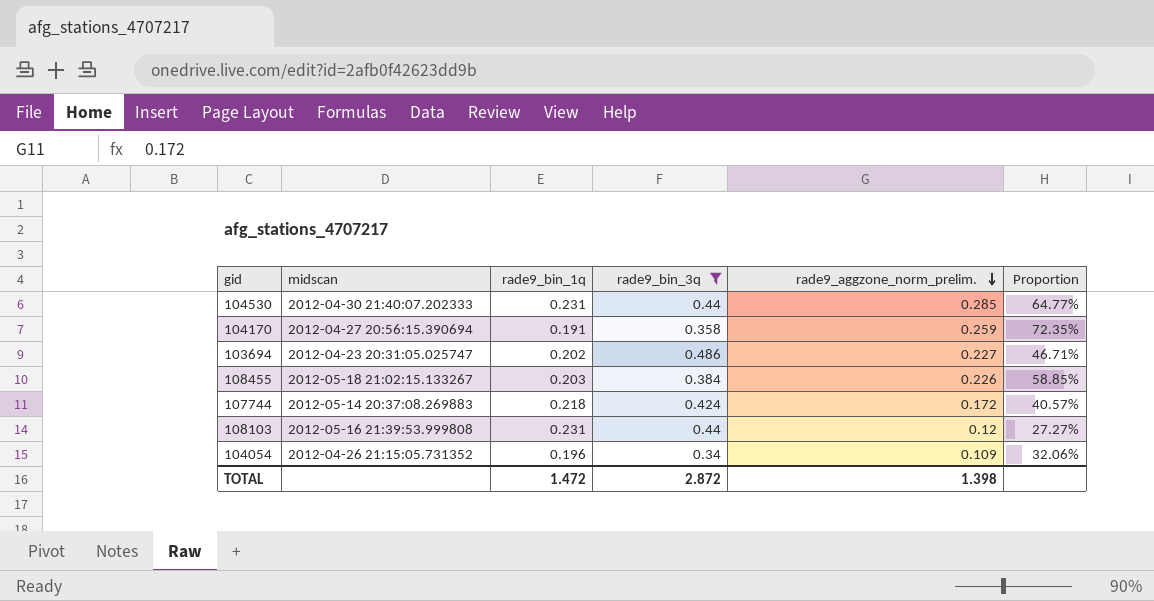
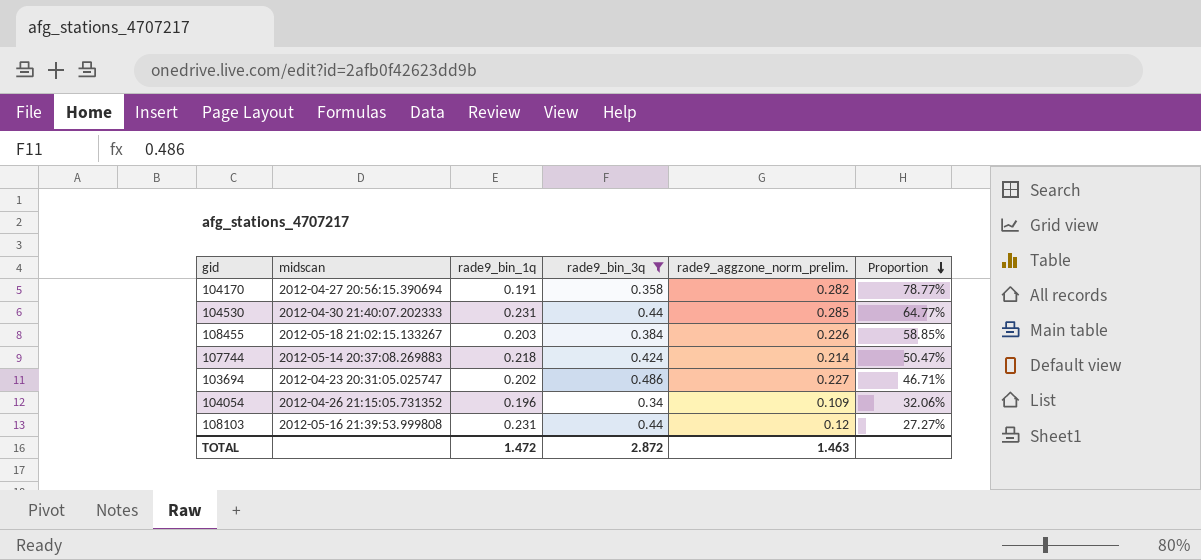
row order: rade9_aggzone_norm_prelim. descending -> Proportion descending
104170 | rade9_aggzone_norm_prelim.: 0.259 -> 0.282
104170 | Proportion: 72.35% -> 78.77%
107744 | rade9_aggzone_norm_prelim.: 0.172 -> 0.214
107744 | Proportion: 40.57% -> 50.47%
TOTAL | rade9_aggzone_norm_prelim.: 1.398 -> 1.463

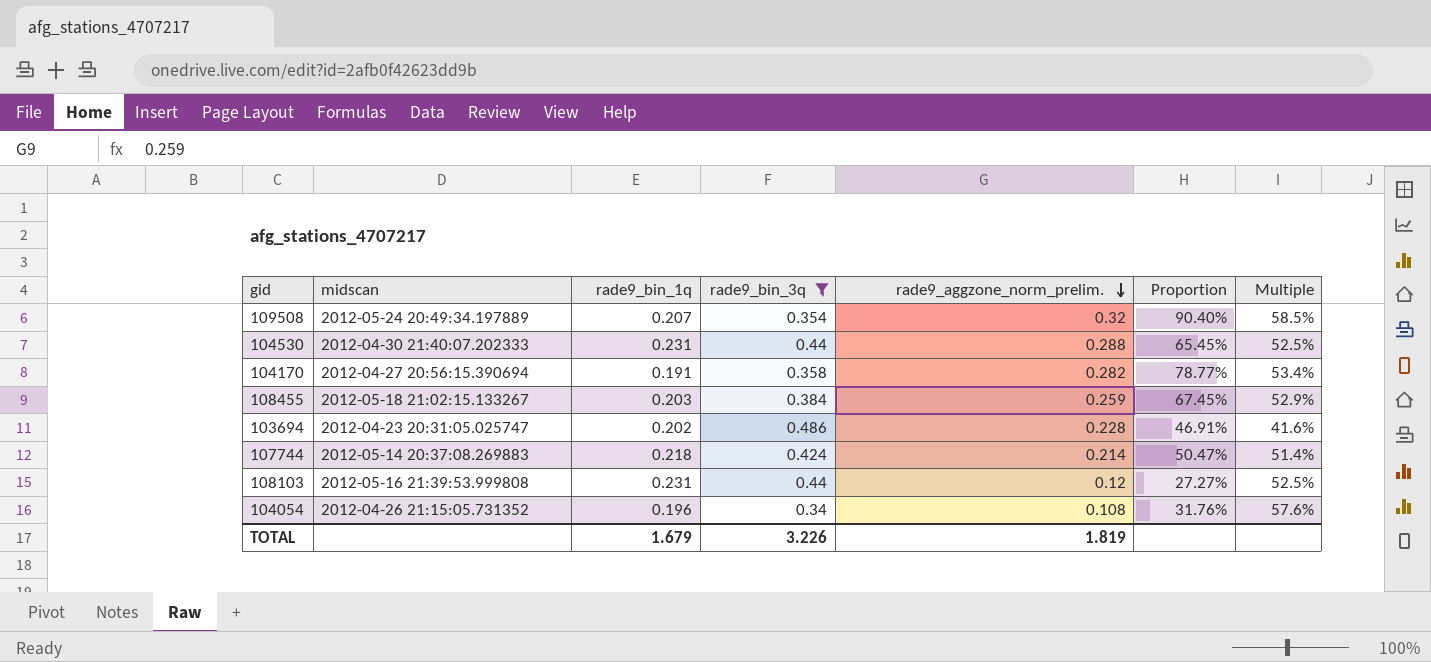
row order: Proportion descending -> rade9_aggzone_norm_prelim. descending
column Multiple | formula: none -> [rade9_bin_1q] / [rade9_bin_3q]
row 109508: none -> 2012-05-24 20:49:34.197889 | 0.207 | 0.354 | 0.32 | 90.40% | 58.5%
104530 | rade9_aggzone_norm_prelim.: 0.285 -> 0.288
104530 | Proportion: 64.77% -> 65.45%
108455 | rade9_aggzone_norm_prelim.: 0.226 -> 0.259
108455 | Proportion: 58.85% -> 67.45%
103694 | rade9_aggzone_norm_prelim.: 0.227 -> 0.228
103694 | Proportion: 46.71% -> 46.91%
104054 | rade9_aggzone_norm_prelim.: 0.109 -> 0.108
104054 | Proportion: 32.06% -> 31.76%
TOTAL | rade9_bin_1q: 1.472 -> 1.679
TOTAL | rade9_bin_3q: 2.872 -> 3.226
TOTAL | rade9_aggzone_norm_prelim.: 1.463 -> 1.819

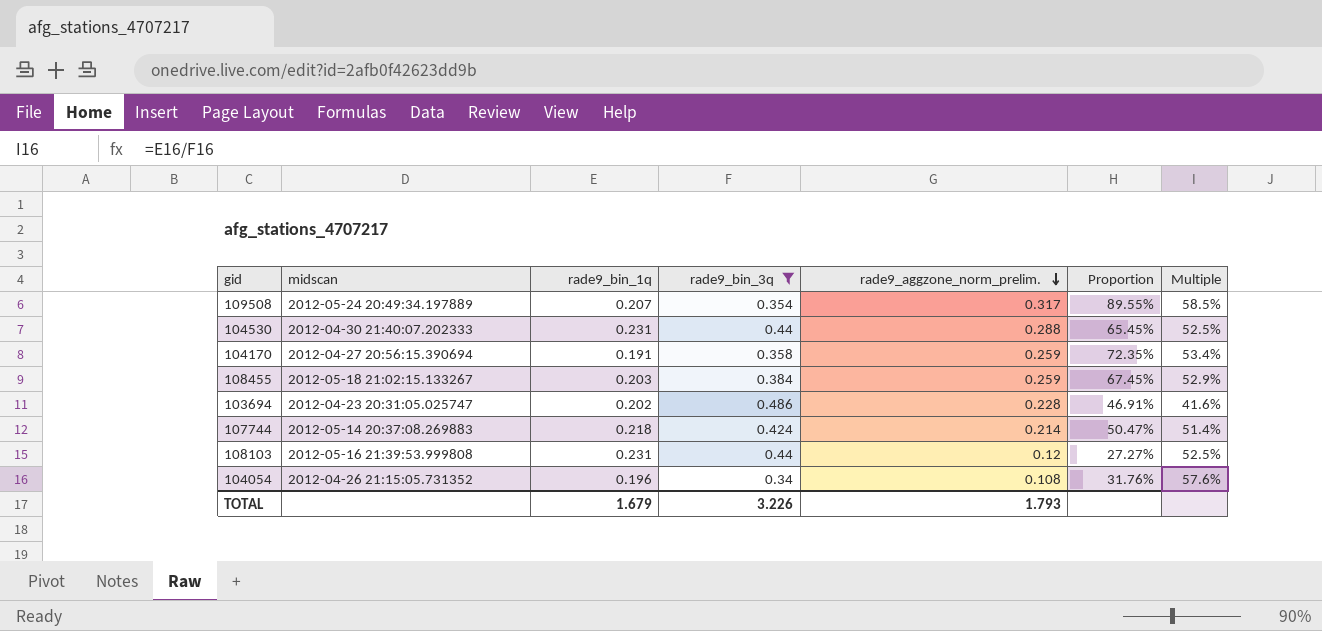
109508 | rade9_aggzone_norm_prelim.: 0.32 -> 0.317
109508 | Proportion: 90.40% -> 89.55%
104170 | rade9_aggzone_norm_prelim.: 0.282 -> 0.259
104170 | Proportion: 78.77% -> 72.35%
TOTAL | rade9_aggzone_norm_prelim.: 1.819 -> 1.793

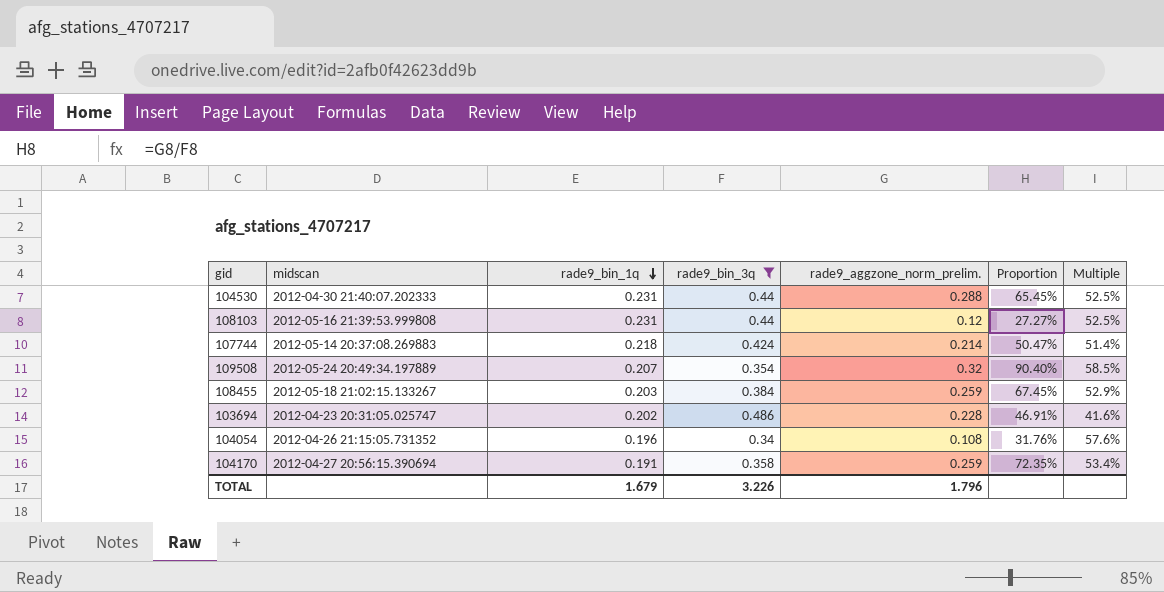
row order: rade9_aggzone_norm_prelim. descending -> rade9_bin_1q descending
109508 | rade9_aggzone_norm_prelim.: 0.317 -> 0.32
109508 | Proportion: 89.55% -> 90.40%
TOTAL | rade9_aggzone_norm_prelim.: 1.793 -> 1.796

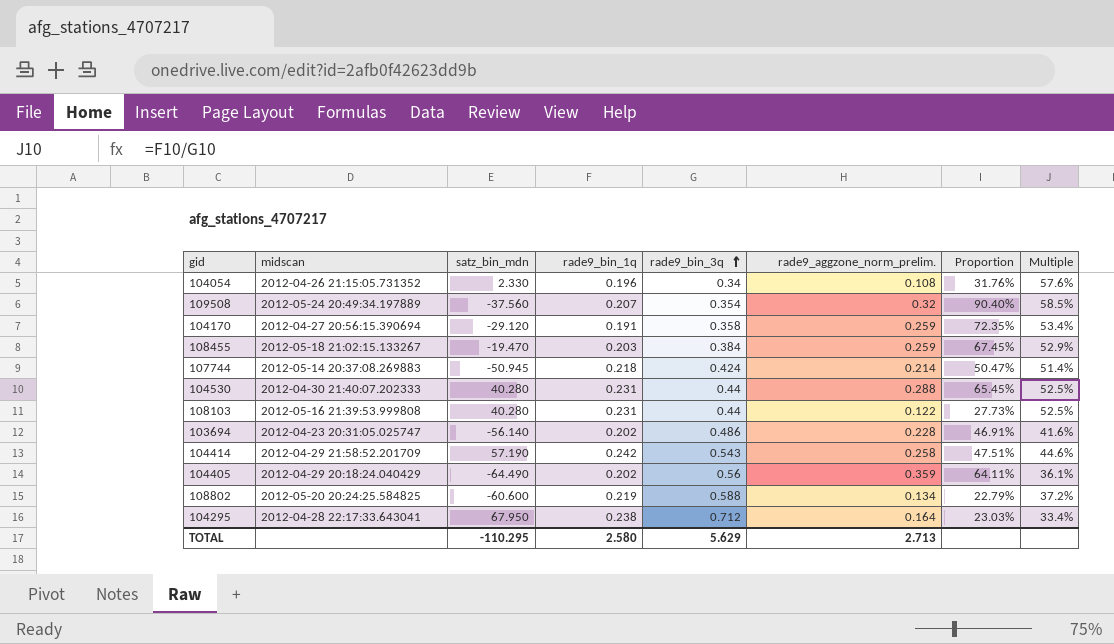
filter: rade9_bin_3q <= 0.486 -> none
row order: rade9_bin_1q descending -> rade9_bin_3q ascending
column satz_bin_mdn | position: none -> 3
108103 | rade9_aggzone_norm_prelim.: 0.12 -> 0.122
108103 | Proportion: 27.27% -> 27.73%
TOTAL | rade9_bin_1q: 1.679 -> 2.580
TOTAL | rade9_bin_3q: 3.226 -> 5.629
TOTAL | rade9_aggzone_norm_prelim.: 1.796 -> 2.713

